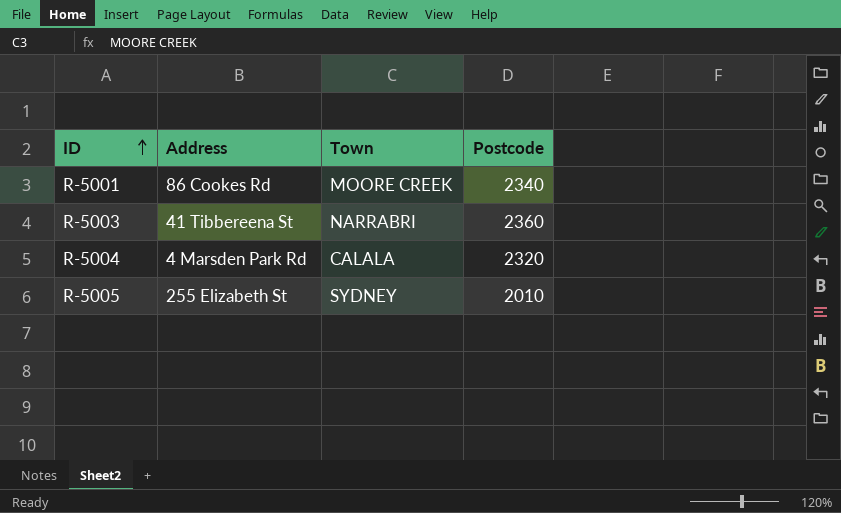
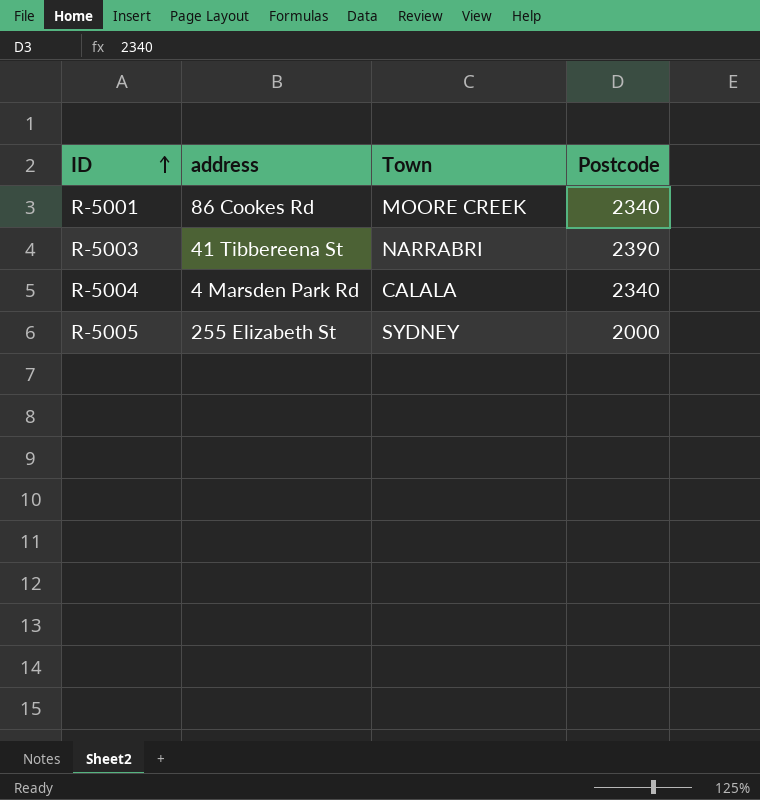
column name: Address -> address
R-5003 | Postcode: 2360 -> 2390
R-5004 | Postcode: 2320 -> 2340
R-5005 | Postcode: 2010 -> 2000

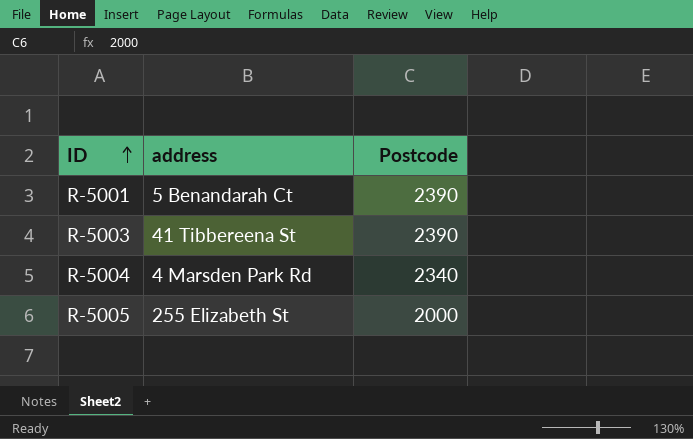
column Town | position: 3 -> none
R-5001 | address: 86 Cookes Rd -> 5 Benandarah Ct
R-5001 | Postcode: 2340 -> 2390

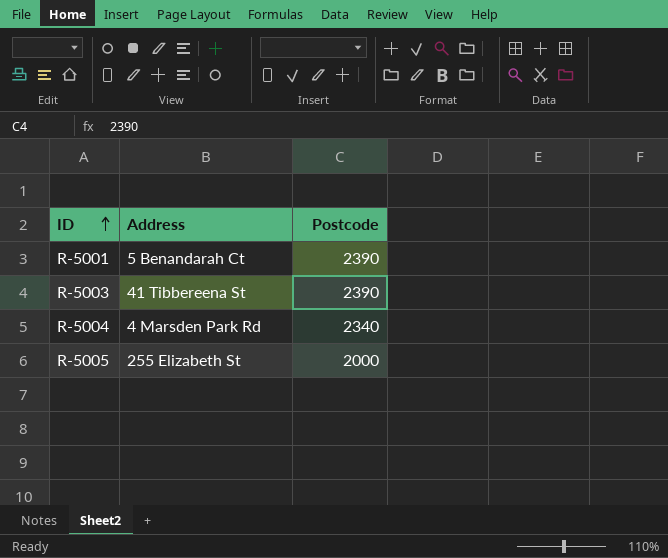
column name: address -> Address

